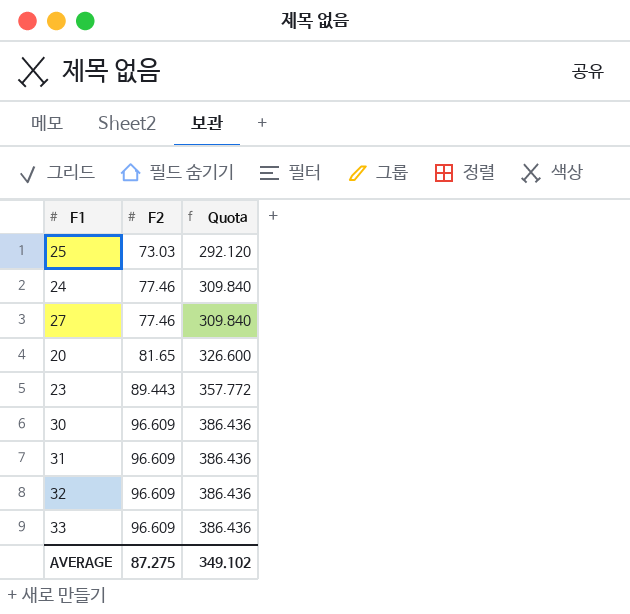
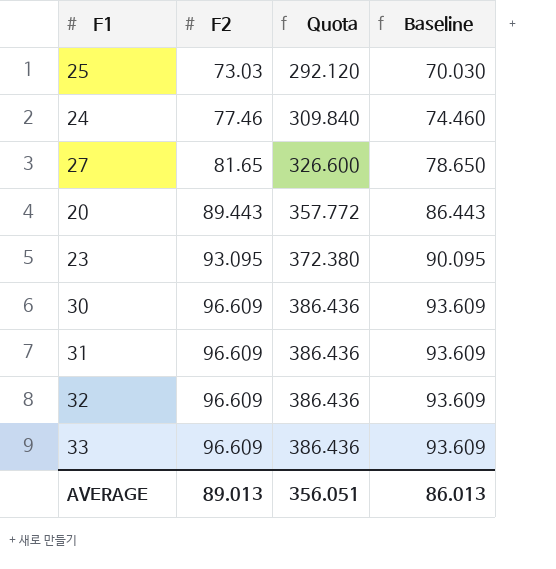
column Baseline | formula: none -> [F2] - 3
27 | F2: 77.46 -> 81.65
27 | Quota: 309.840 -> 326.600
20 | F2: 81.65 -> 89.443
20 | Quota: 326.600 -> 357.772
23 | F2: 89.443 -> 93.095
23 | Quota: 357.772 -> 372.380
AVERAGE | F2: 87.275 -> 89.013
AVERAGE | Quota: 349.102 -> 356.051

